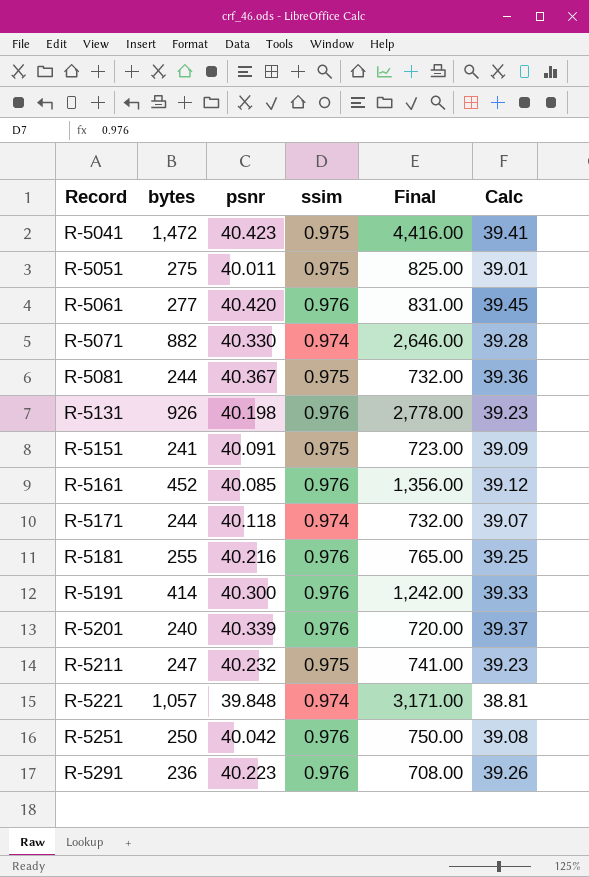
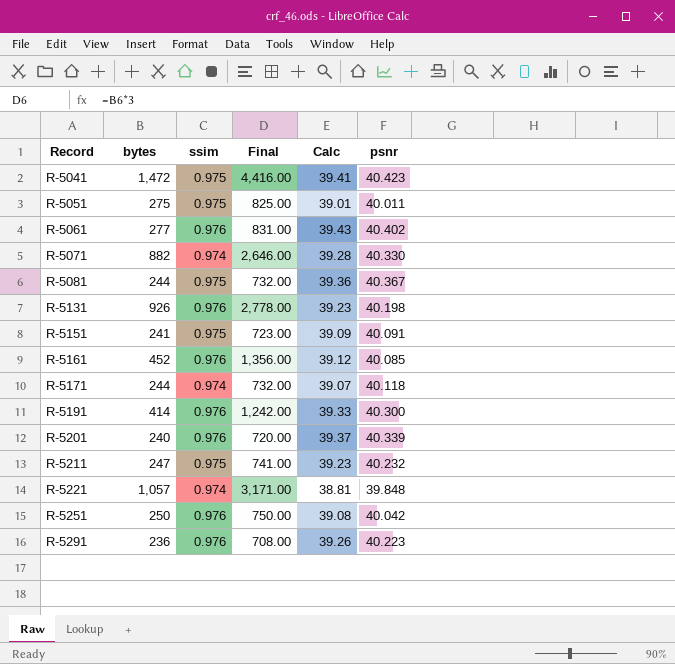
column psnr | position: 3 -> 6
row R-5181: 255 | 40.216 | 0.976 | 765.00 | 39.25 -> none
R-5061 | Calc: 39.45 -> 39.43
R-5061 | psnr: 40.420 -> 40.402

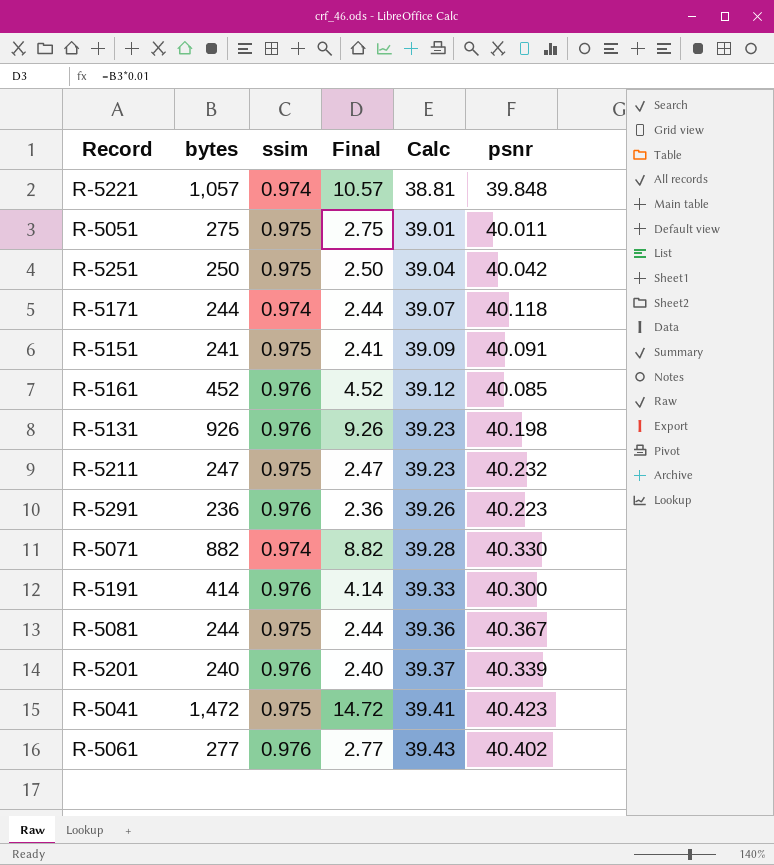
row order: Record ascending -> Calc ascending
column Final | formula: [bytes] * 3 -> [bytes] * 0.01
R-5251 | ssim: 0.976 -> 0.975
R-5251 | Calc: 39.08 -> 39.04

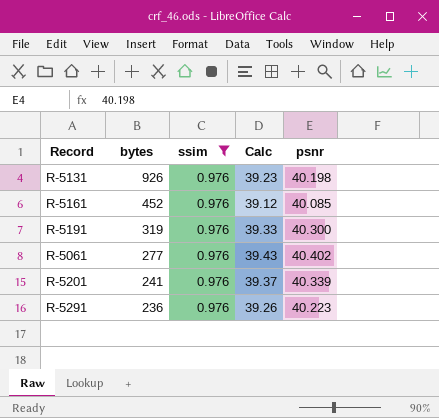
filter: none -> ssim = 0.976
row order: Calc ascending -> bytes descending
column Final | formula: [bytes] * 0.01 -> none
R-5191 | bytes: 414 -> 319
R-5201 | bytes: 240 -> 241

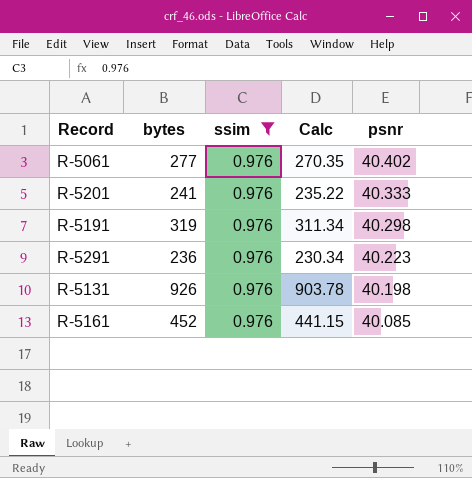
row order: bytes descending -> psnr descending
column Calc | formula: [ssim] * [psnr] -> [bytes] * [ssim]
R-5201 | psnr: 40.339 -> 40.333
R-5191 | psnr: 40.300 -> 40.298

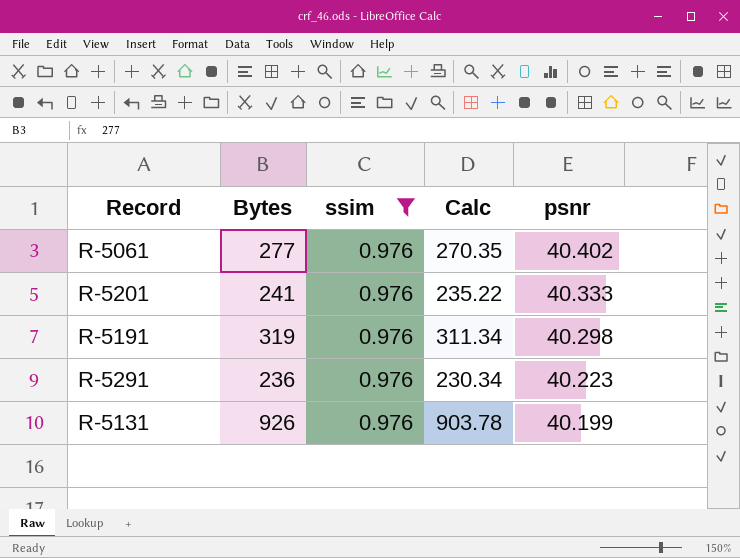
column name: bytes -> Bytes
row R-5161: 452 | 0.976 | 441.15 | 40.085 -> none
R-5131 | psnr: 40.198 -> 40.199

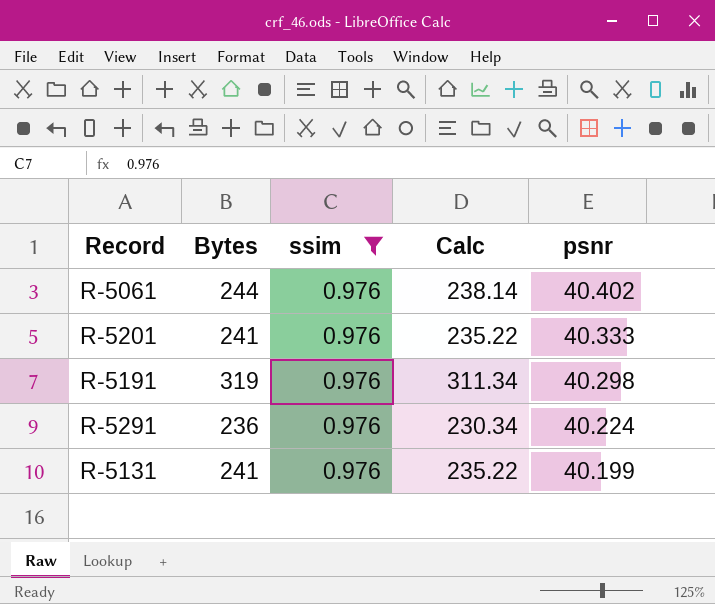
R-5061 | Bytes: 277 -> 244
R-5061 | Calc: 270.35 -> 238.14
R-5291 | psnr: 40.223 -> 40.224
R-5131 | Bytes: 926 -> 241
R-5131 | Calc: 903.78 -> 235.22

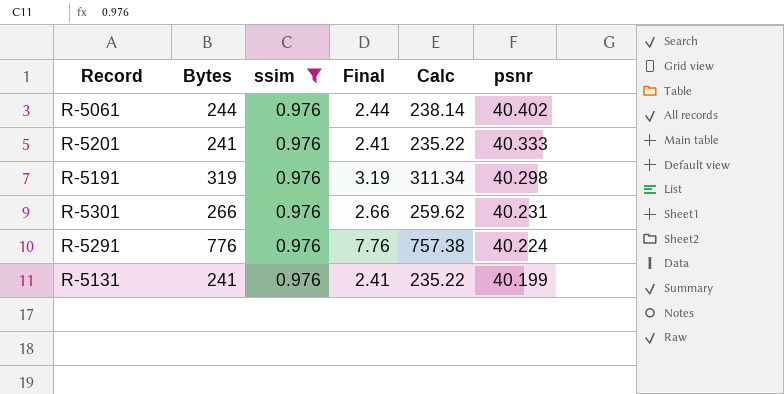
column Final | formula: none -> [Bytes] * 0.01
row R-5301: none -> 266 | 0.976 | 2.66 | 259.62 | 40.231
R-5291 | Bytes: 236 -> 776
R-5291 | Calc: 230.34 -> 757.38

